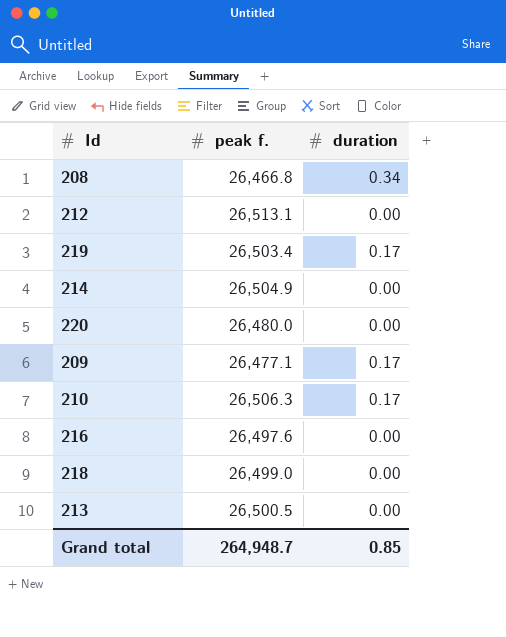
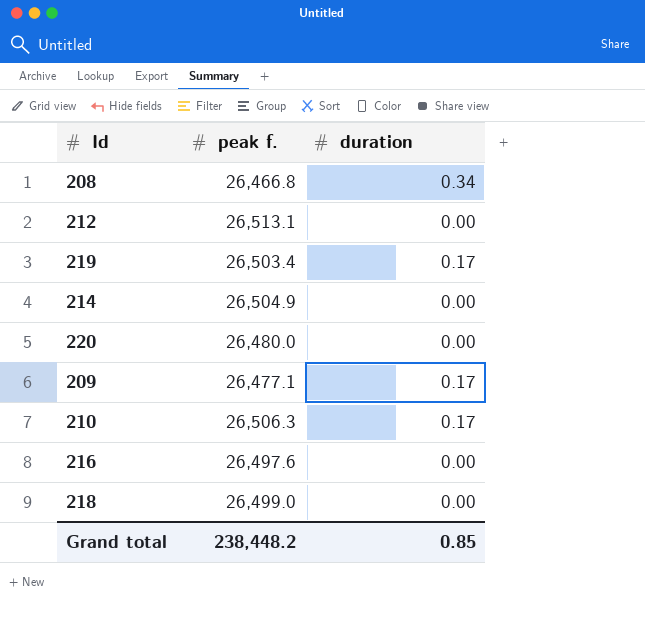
row 213: 26,500.5 | 0.00 -> none
Grand total | peak f.: 264,948.7 -> 238,448.2

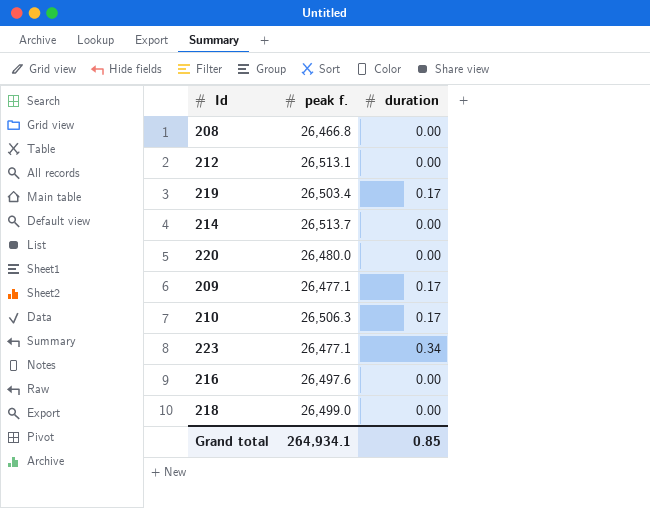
208 | duration: 0.34 -> 0.00
214 | peak f.: 26,504.9 -> 26,513.7
row 223: none -> 26,477.1 | 0.34
Grand total | peak f.: 238,448.2 -> 264,934.1

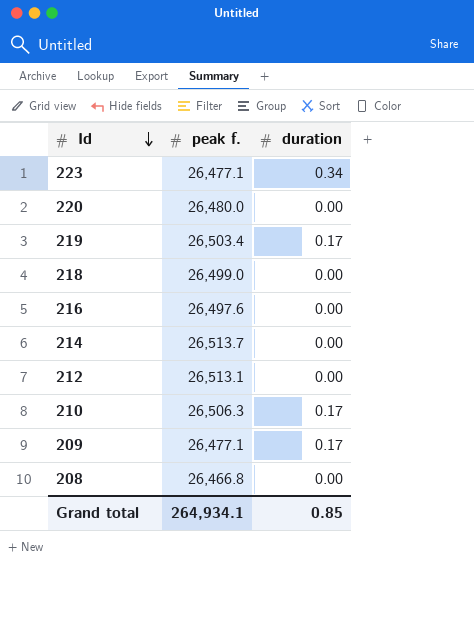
row order: none -> Id descending

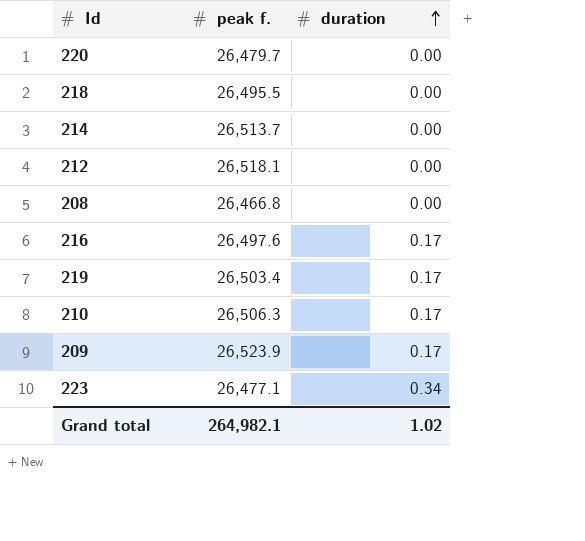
row order: Id descending -> duration ascending
220 | peak f.: 26,480.0 -> 26,479.7
218 | peak f.: 26,499.0 -> 26,495.5
212 | peak f.: 26,513.1 -> 26,518.1
216 | duration: 0.00 -> 0.17
209 | peak f.: 26,477.1 -> 26,523.9
Grand total | peak f.: 264,934.1 -> 264,982.1
Grand total | duration: 0.85 -> 1.02

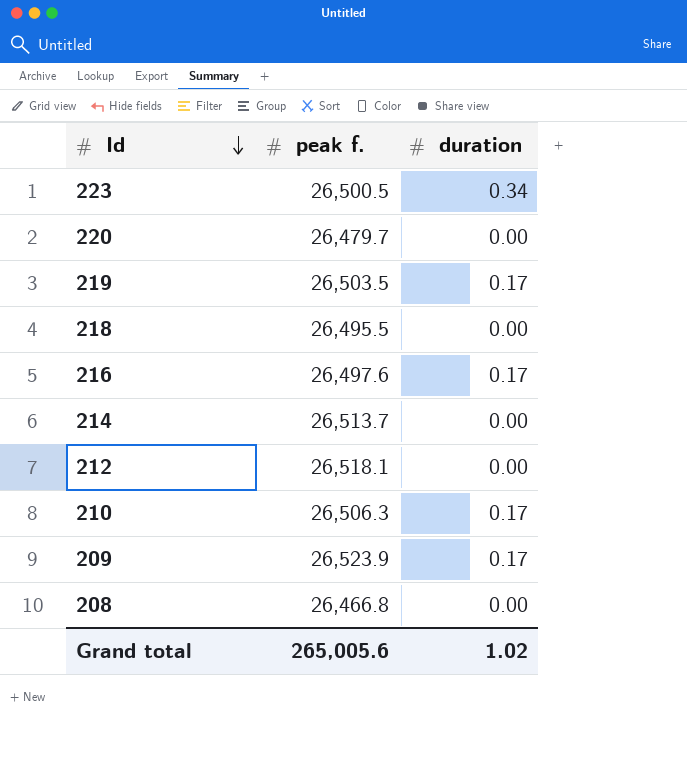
row order: duration ascending -> Id descending
223 | peak f.: 26,477.1 -> 26,500.5
219 | peak f.: 26,503.4 -> 26,503.5
Grand total | peak f.: 264,982.1 -> 265,005.6

